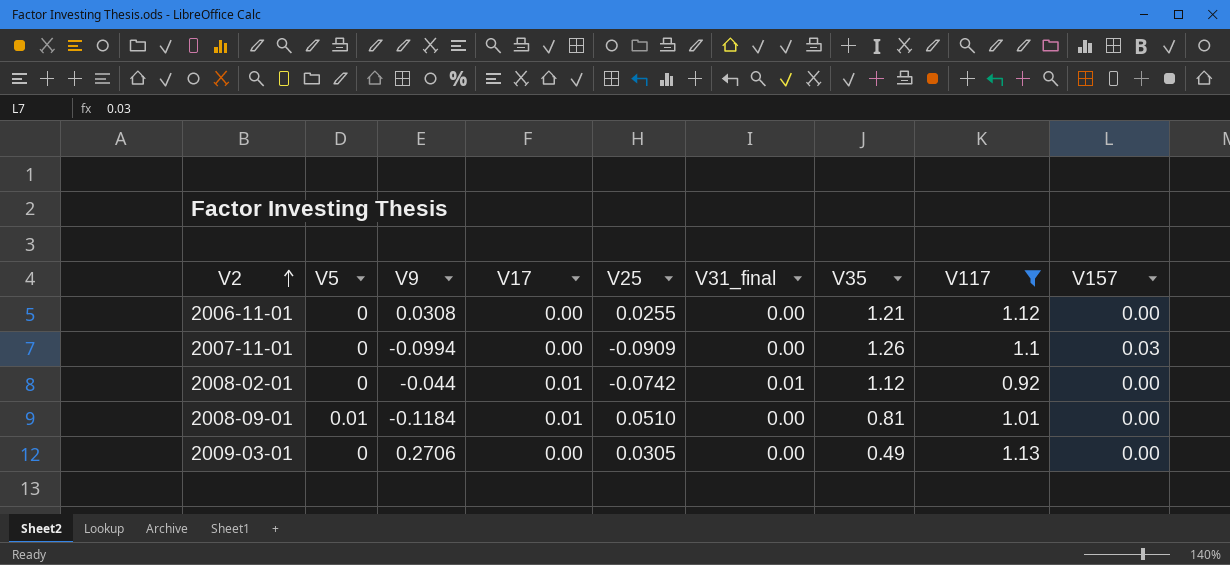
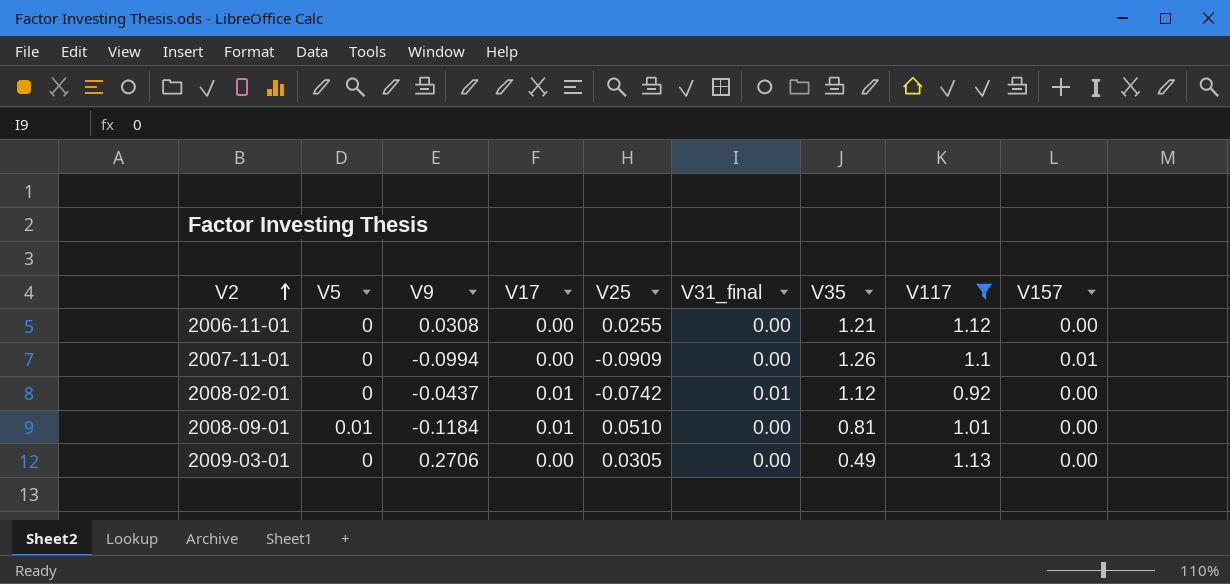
2007-11-01 | V157: 0.03 -> 0.01
2008-02-01 | V9: -0.044 -> -0.0437

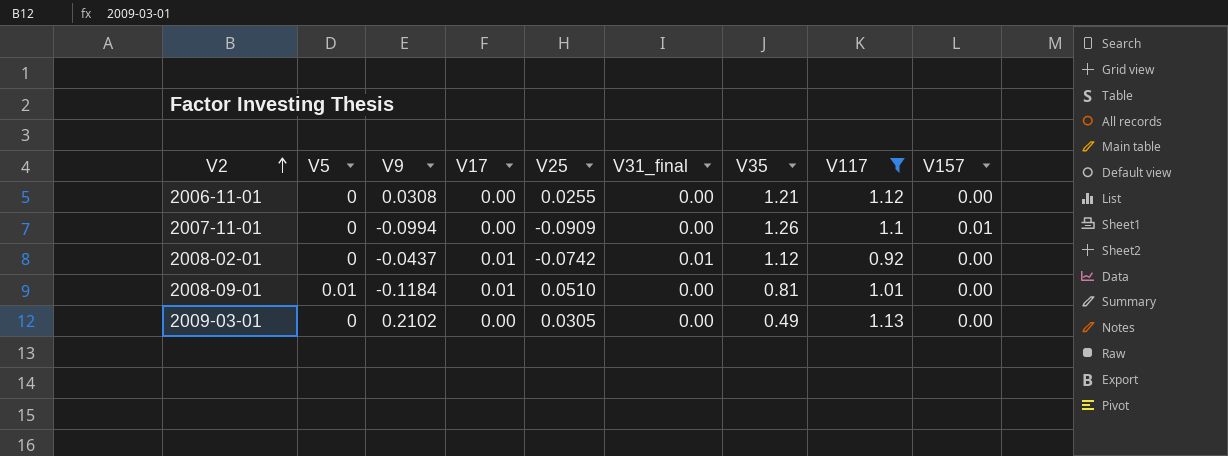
2009-03-01 | V9: 0.2706 -> 0.2102

